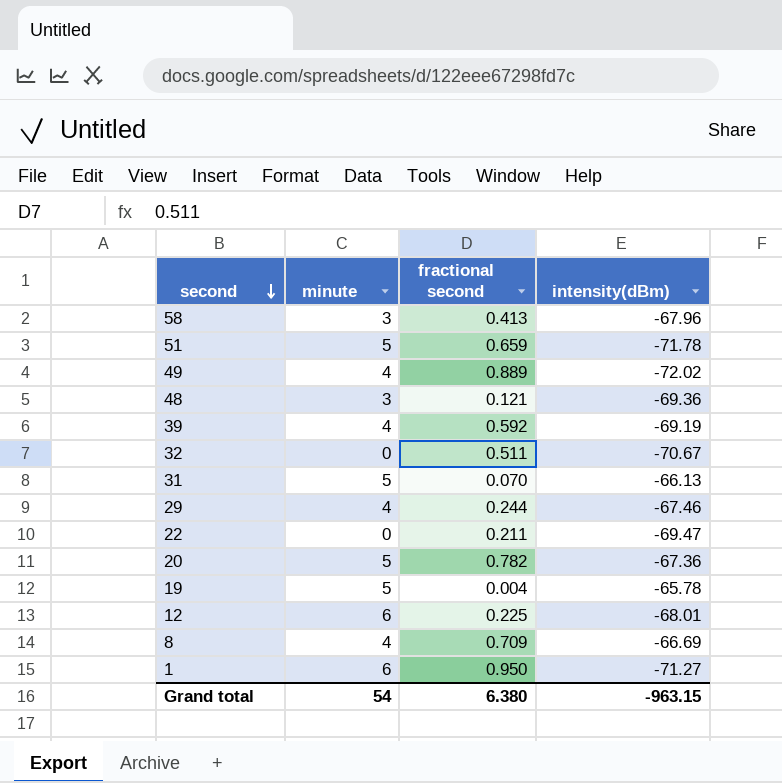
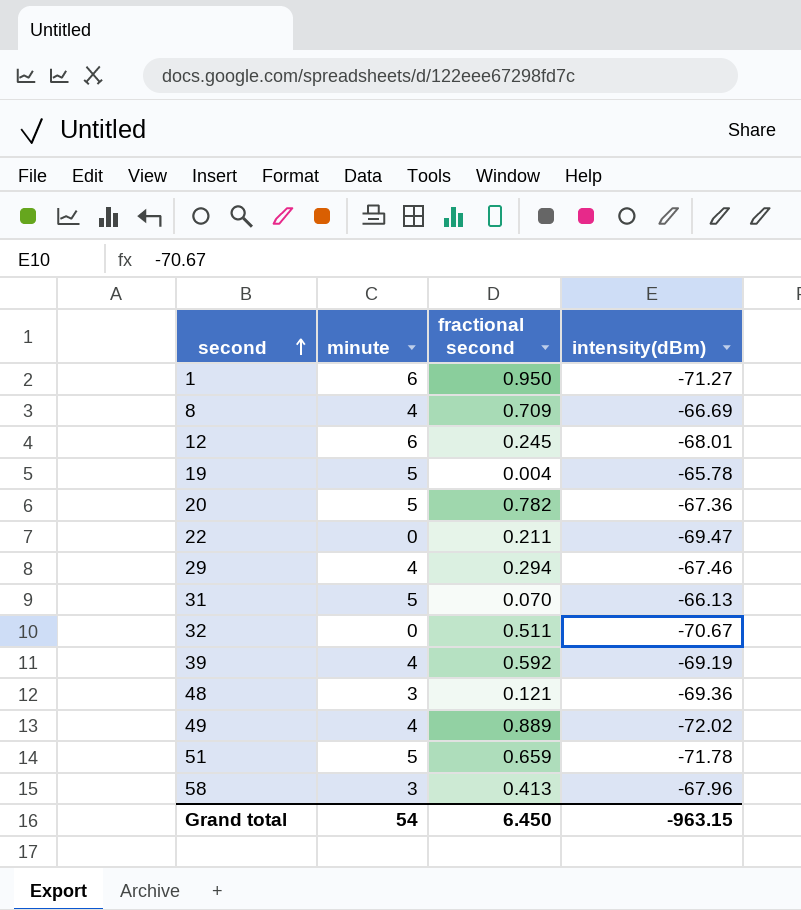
row order: second descending -> second ascending
12 | fractional second: 0.225 -> 0.245
29 | fractional second: 0.244 -> 0.294
Grand total | fractional second: 6.380 -> 6.450

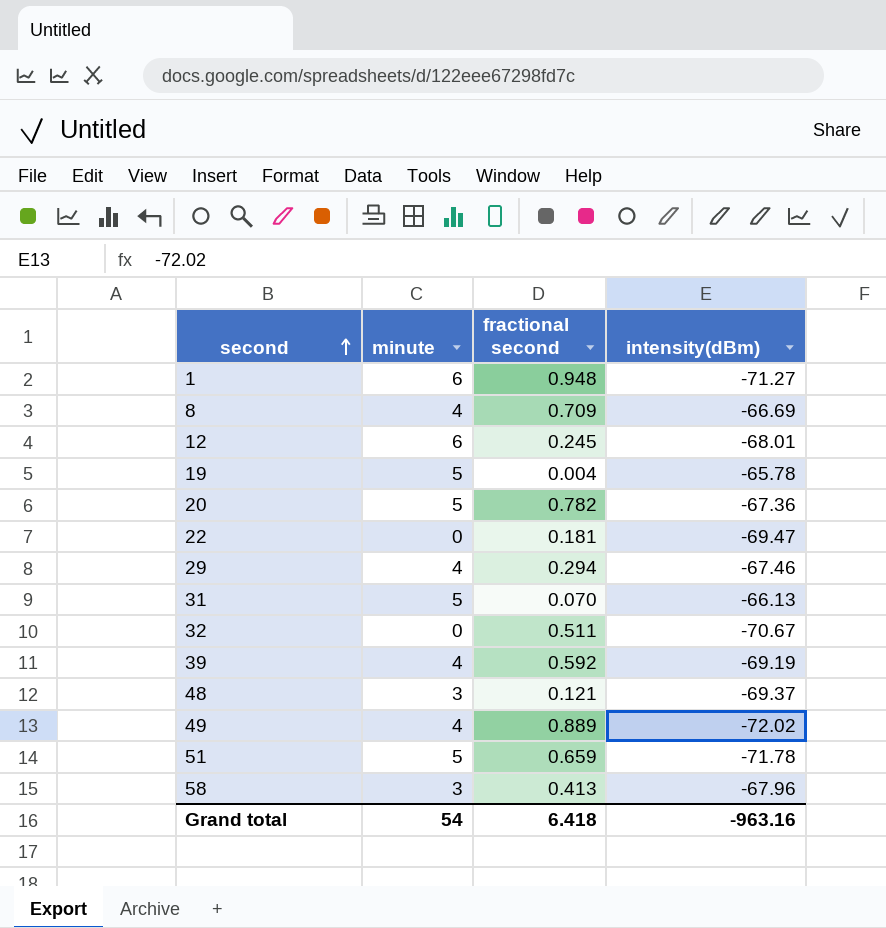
1 | fractional second: 0.950 -> 0.948
22 | fractional second: 0.211 -> 0.181
48 | intensity(dBm): -69.36 -> -69.37
Grand total | fractional second: 6.450 -> 6.418
Grand total | intensity(dBm): -963.15 -> -963.16

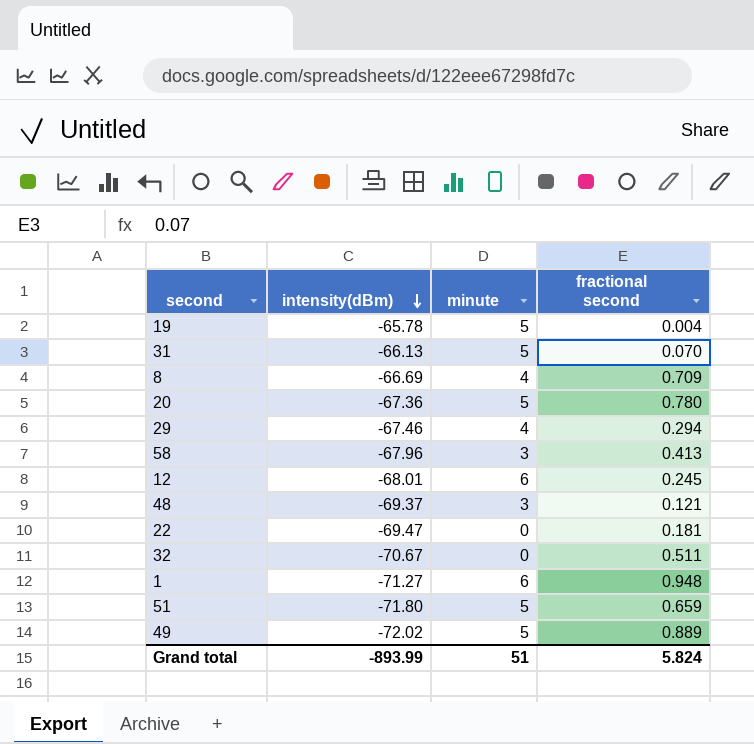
row order: second ascending -> intensity(dBm) descending
column intensity(dBm) | position: 4 -> 2
row 39: 4 | 0.592 | -69.19 -> none
20 | fractional second: 0.782 -> 0.780
51 | intensity(dBm): -71.78 -> -71.80
49 | minute: 4 -> 5
Grand total | intensity(dBm): -963.16 -> -893.99
Grand total | minute: 54 -> 51
Grand total | fractional second: 6.418 -> 5.824

